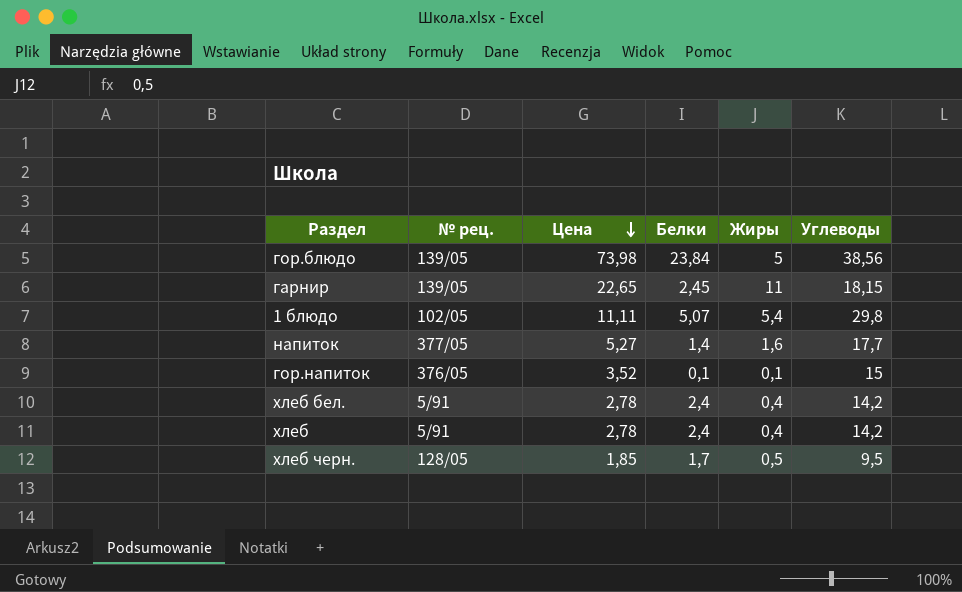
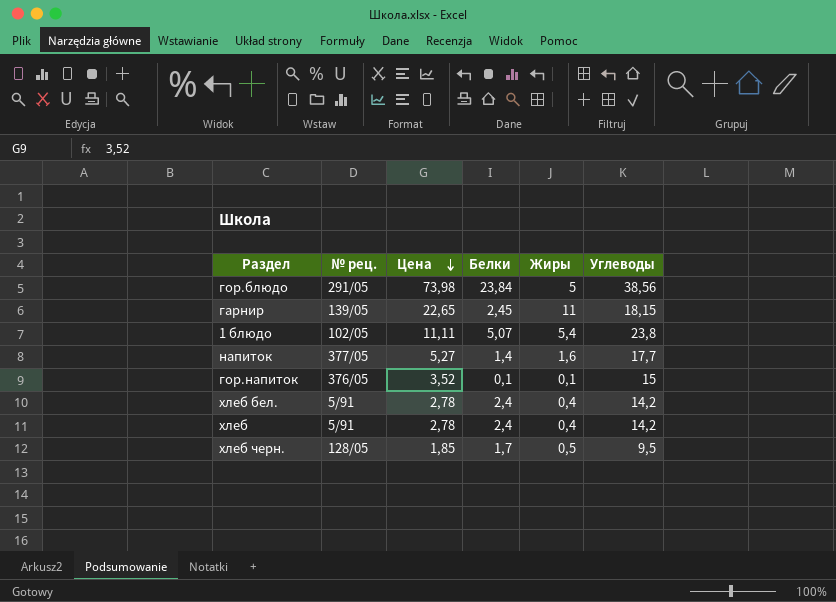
гор.блюдо | № рец.: 139/05 -> 291/05
1 блюдо | Углеводы: 29,8 -> 23,8

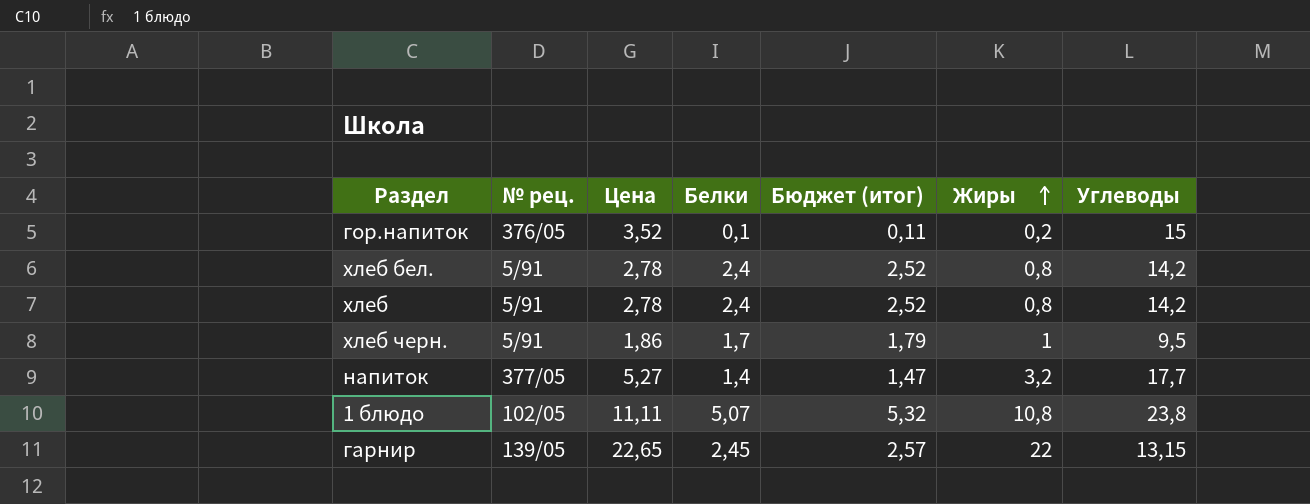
row order: Цена descending -> Жиры ascending
column Бюджет (итог) | formula: none -> [Белки] * 1,05
row гор.блюдо: 291/05 | 73,98 | 23,84 | 5 | 38,56 -> none
гор.напиток | Жиры: 0,1 -> 0,2
хлеб бел. | Жиры: 0,4 -> 0,8
хлеб | Жиры: 0,4 -> 0,8
хлеб черн. | № рец.: 128/05 -> 5/91
хлеб черн. | Цена: 1,85 -> 1,86
хлеб черн. | Жиры: 0,5 -> 1
напиток | Жиры: 1,6 -> 3,2
1 блюдо | Жиры: 5,4 -> 10,8
гарнир | Жиры: 11 -> 22
гарнир | Углеводы: 18,15 -> 13,15

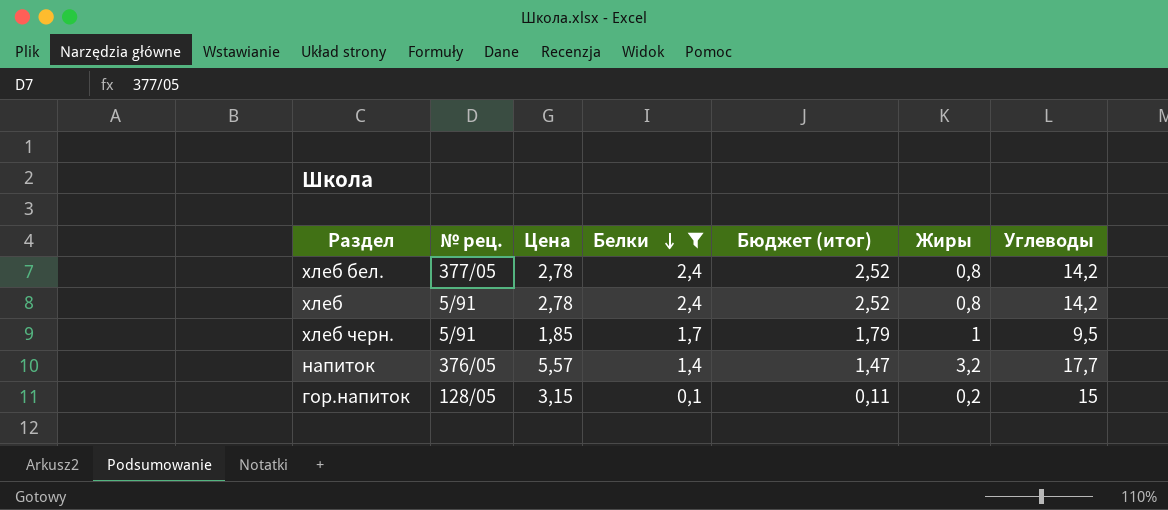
filter: none -> Белки <= 2,4
row order: Жиры ascending -> Белки descending
хлеб бел. | № рец.: 5/91 -> 377/05
хлеб черн. | Цена: 1,86 -> 1,85
напиток | № рец.: 377/05 -> 376/05
напиток | Цена: 5,27 -> 5,57
гор.напиток | № рец.: 376/05 -> 128/05
гор.напиток | Цена: 3,52 -> 3,15

